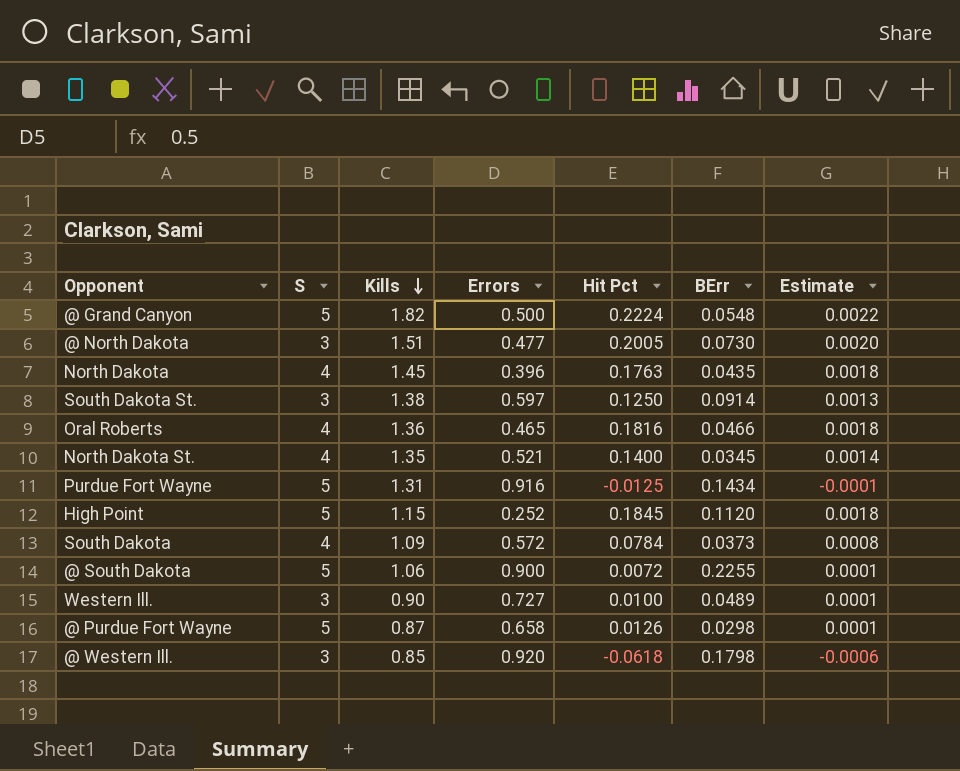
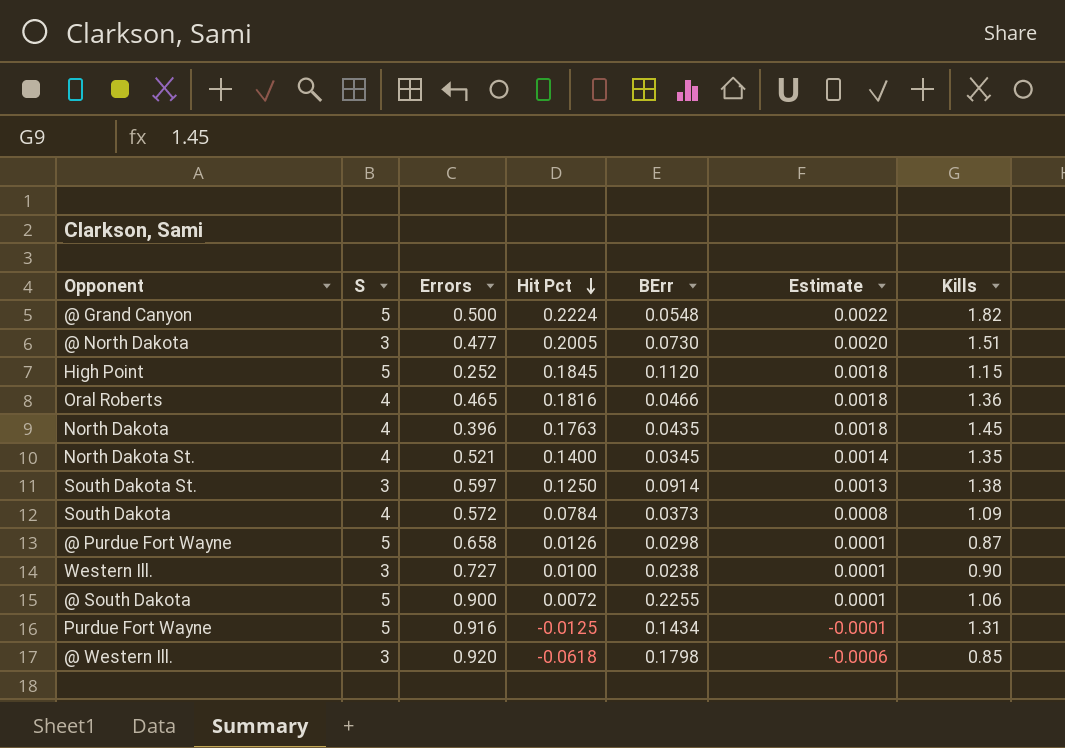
row order: Kills descending -> Hit Pct descending
column Kills | position: 3 -> 7
Western Ill. | BErr: 0.0489 -> 0.0238

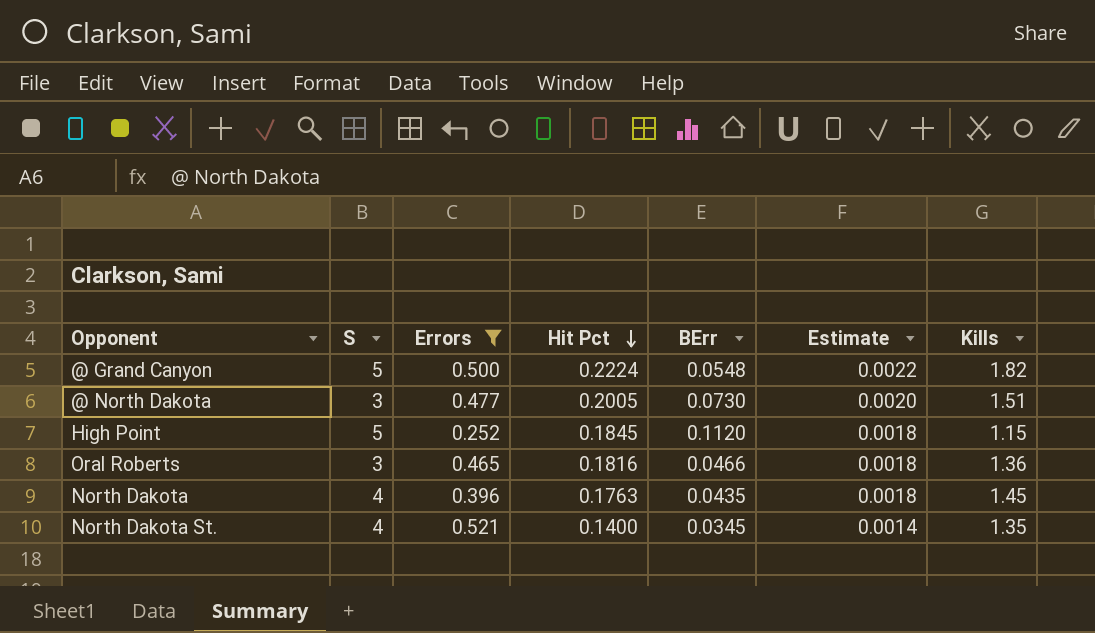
filter: none -> Errors <= 0.521
Oral Roberts | S: 4 -> 3

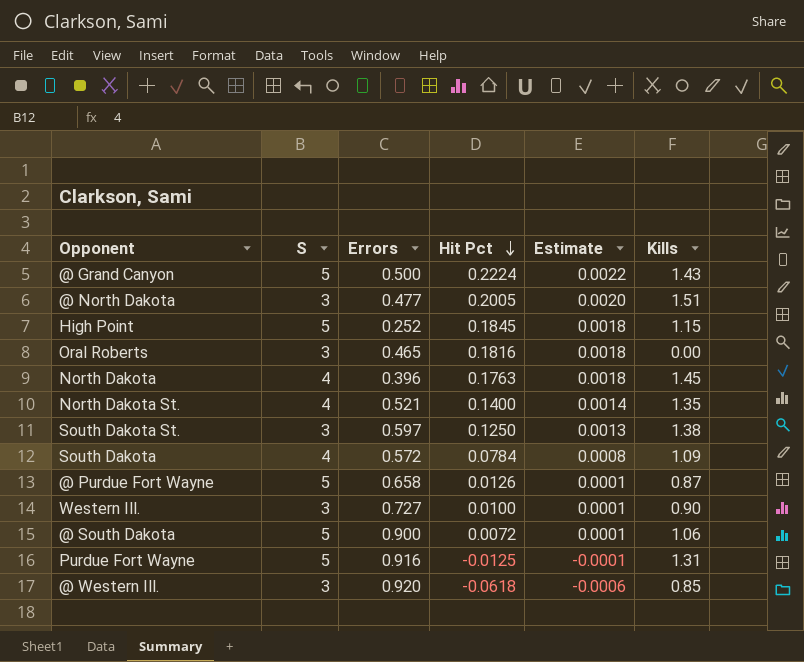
filter: Errors <= 0.521 -> none
column BErr | position: 5 -> none
@ Grand Canyon | Kills: 1.82 -> 1.43
Oral Roberts | Kills: 1.36 -> 0.00

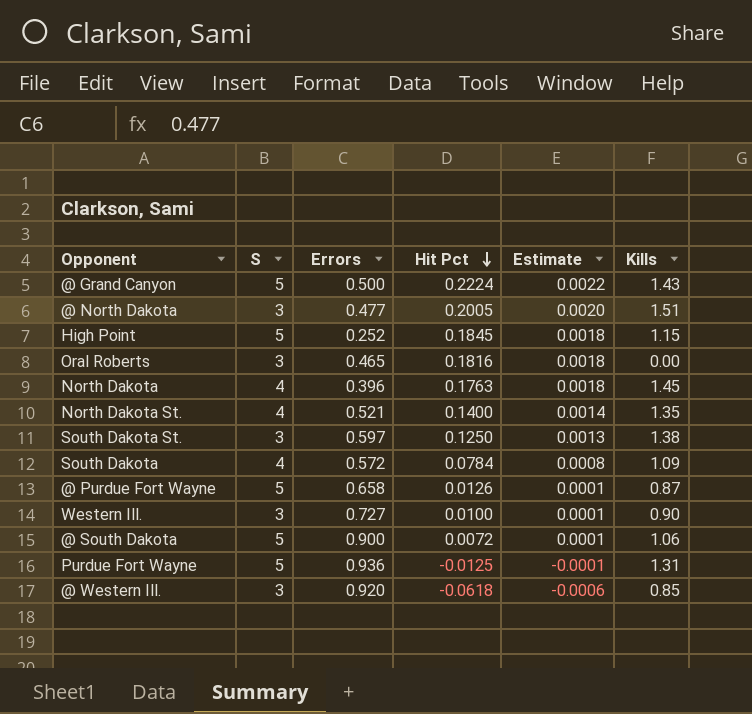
Purdue Fort Wayne | Errors: 0.916 -> 0.936

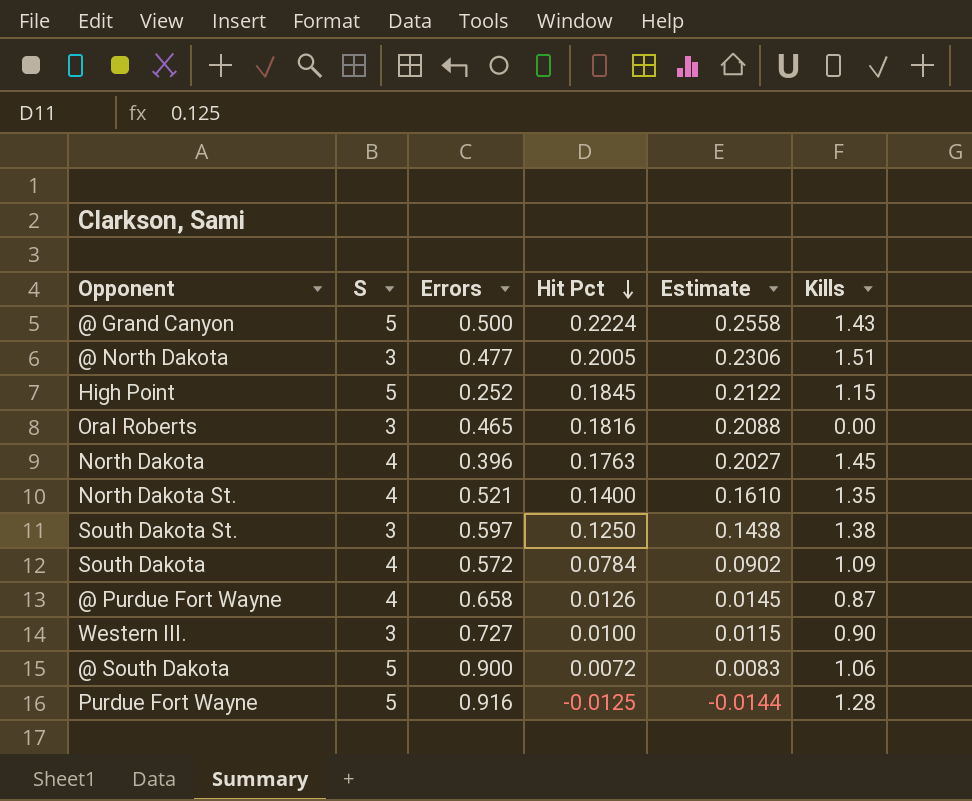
column Estimate | formula: [Hit Pct] * 0.01 -> [Hit Pct] * 1.15
row @ Western Ill.: 3 | 0.920 | -0.0618 | -0.0006 | 0.85 -> none
@ Purdue Fort Wayne | S: 5 -> 4
Purdue Fort Wayne | Errors: 0.936 -> 0.916
Purdue Fort Wayne | Kills: 1.31 -> 1.28

